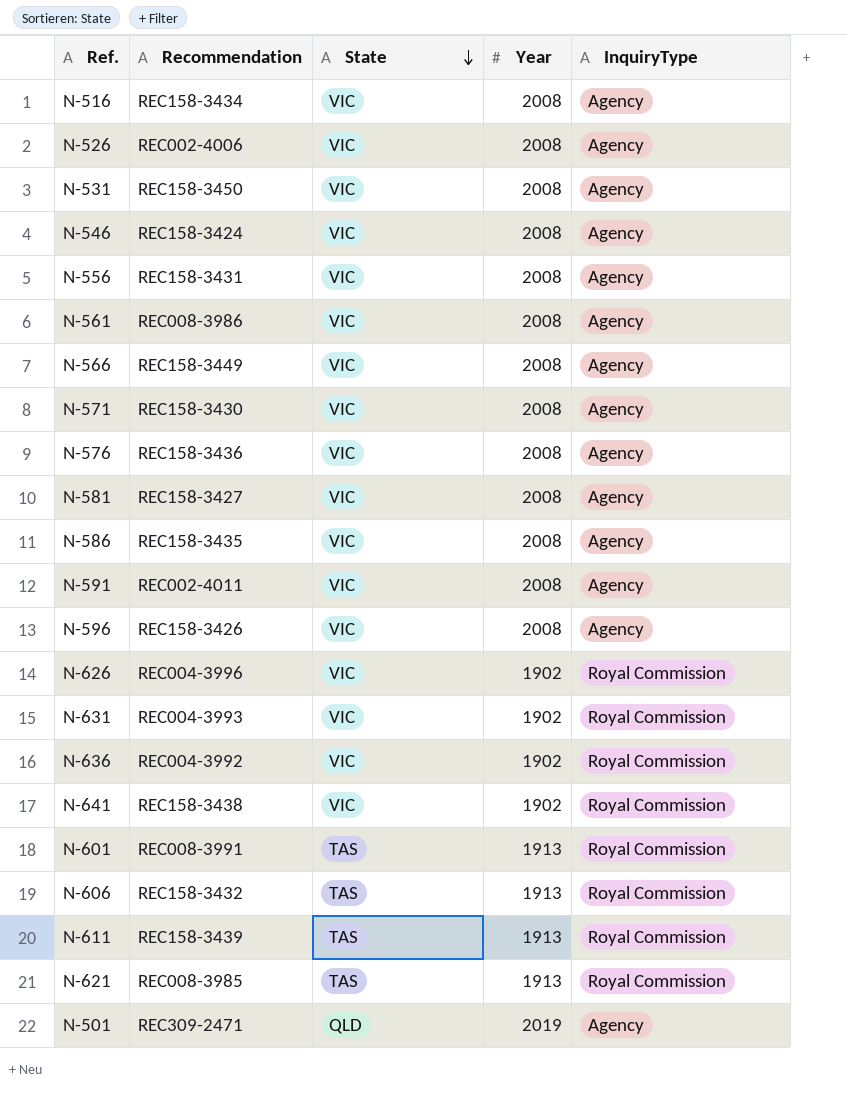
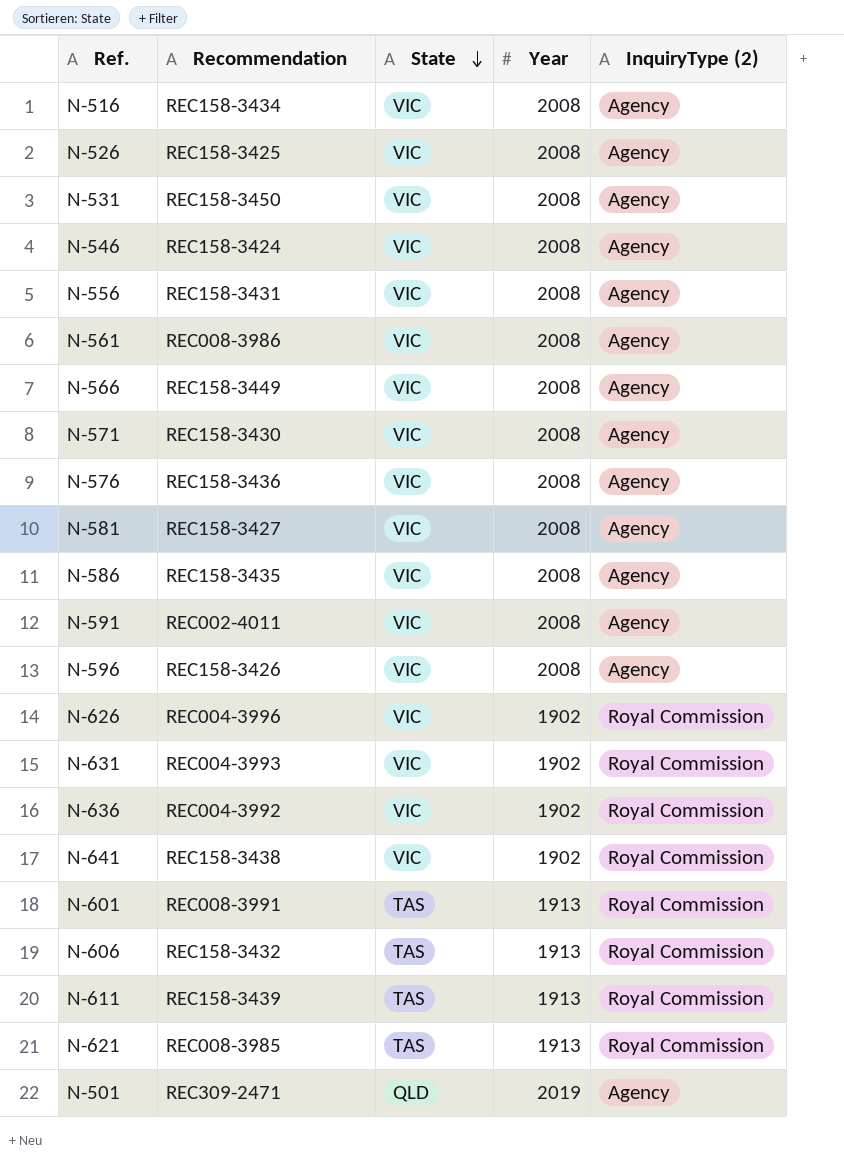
column name: InquiryType -> InquiryType (2)
N-526 | Recommendation: REC002-4006 -> REC158-3425

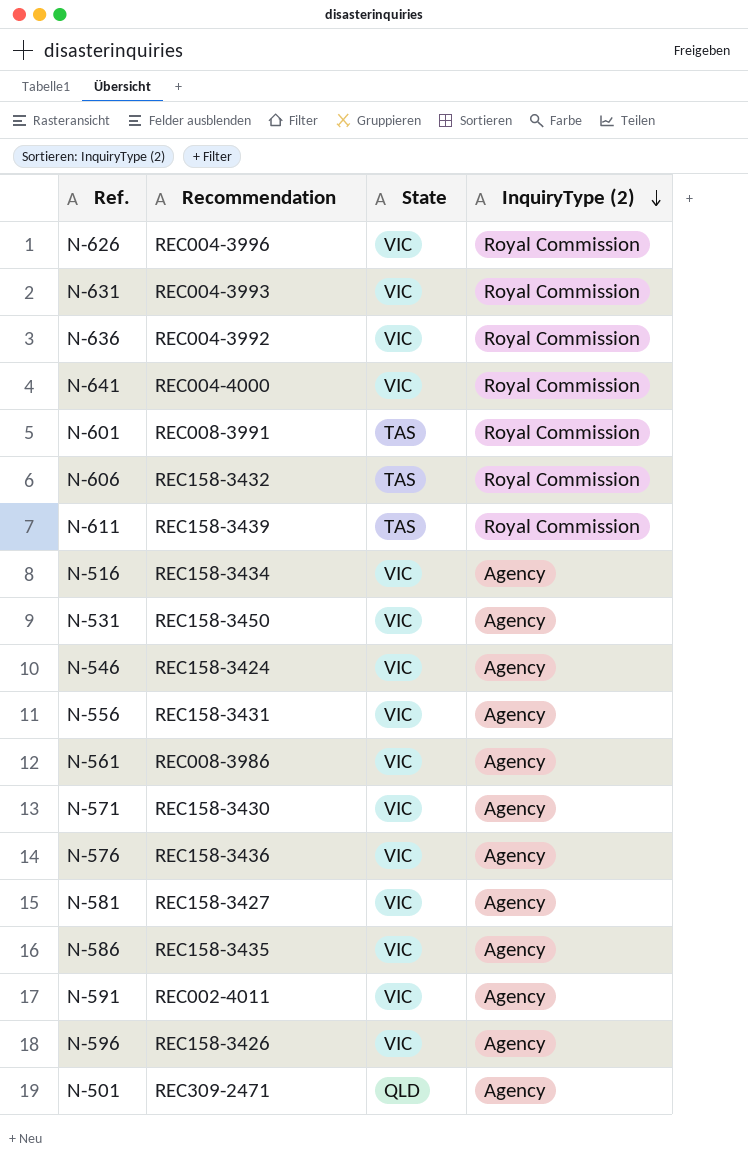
row order: State descending -> InquiryType (2) descending
column Year | position: 4 -> none
row N-526: REC158-3425 | VIC | 2008 | Agency -> none
row N-566: REC158-3449 | VIC | 2008 | Agency -> none
row N-621: REC008-3985 | TAS | 1913 | Royal Commission -> none
N-641 | Recommendation: REC158-3438 -> REC004-4000

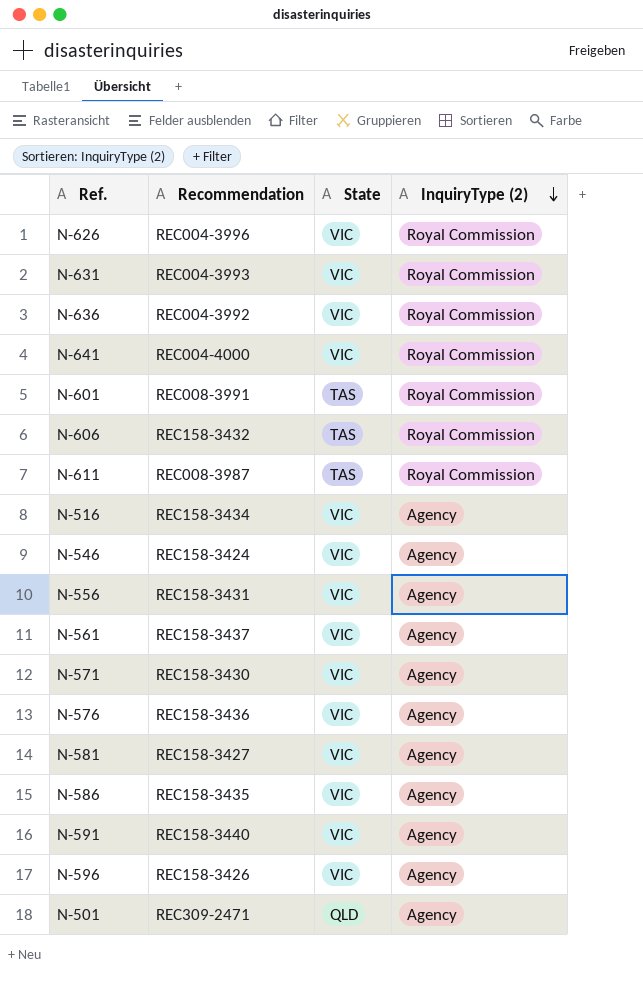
row N-531: REC158-3450 | VIC | Agency -> none
N-611 | Recommendation: REC158-3439 -> REC008-3987
N-561 | Recommendation: REC008-3986 -> REC158-3437
N-591 | Recommendation: REC002-4011 -> REC158-3440

